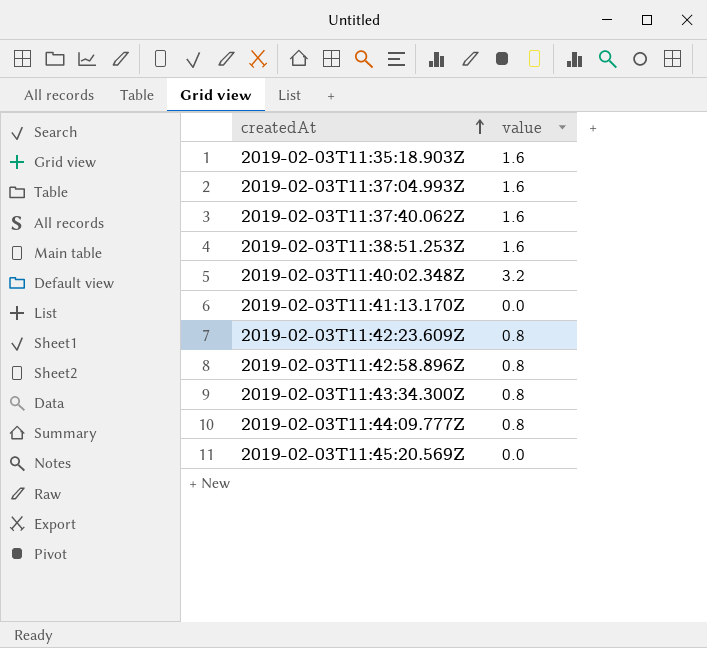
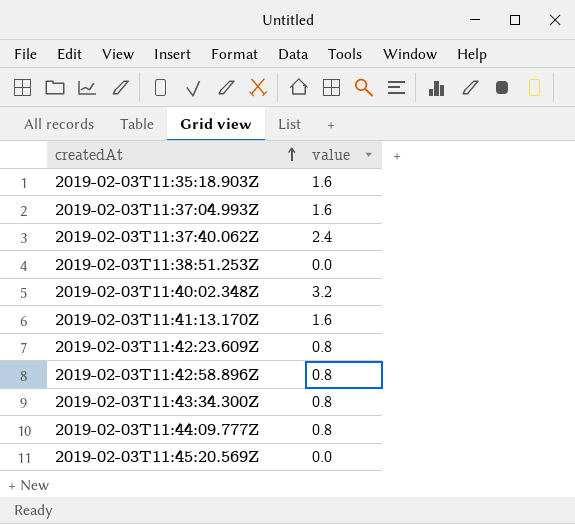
2019-02-03T11:37:40.062Z | value: 1.6 -> 2.4
2019-02-03T11:38:51.253Z | value: 1.6 -> 0.0
2019-02-03T11:41:13.170Z | value: 0.0 -> 1.6

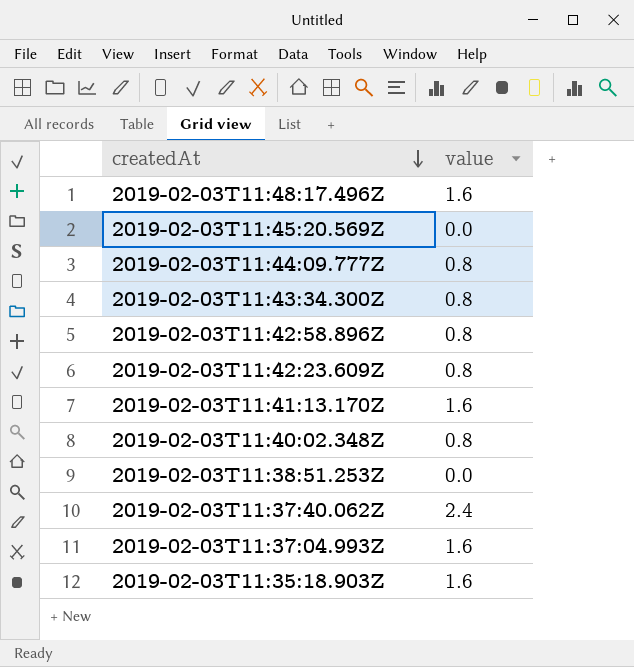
row order: createdAt ascending -> createdAt descending
row 2019-02-03T11:48:17.496Z: none -> 1.6
2019-02-03T11:40:02.348Z | value: 3.2 -> 0.8

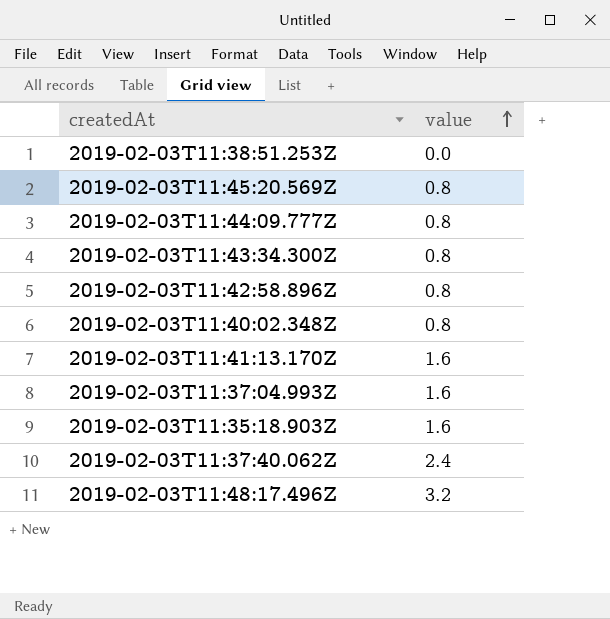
row order: createdAt descending -> value ascending
row 2019-02-03T11:42:23.609Z: 0.8 -> none
2019-02-03T11:45:20.569Z | value: 0.0 -> 0.8
2019-02-03T11:48:17.496Z | value: 1.6 -> 3.2

